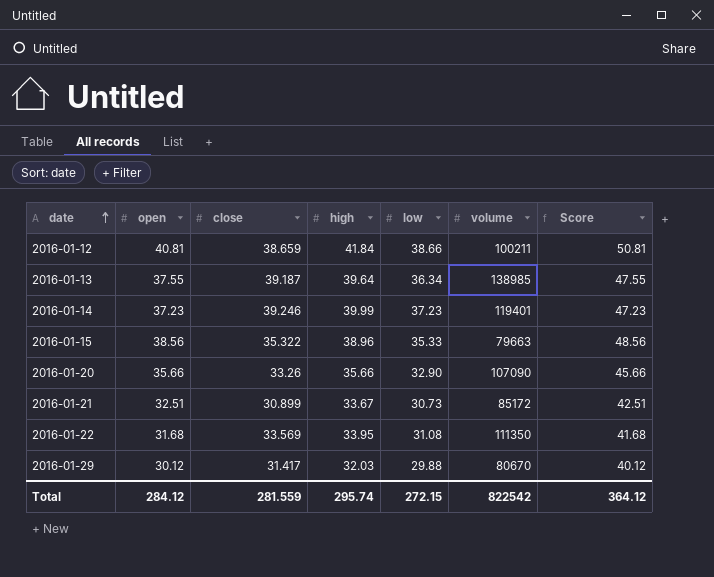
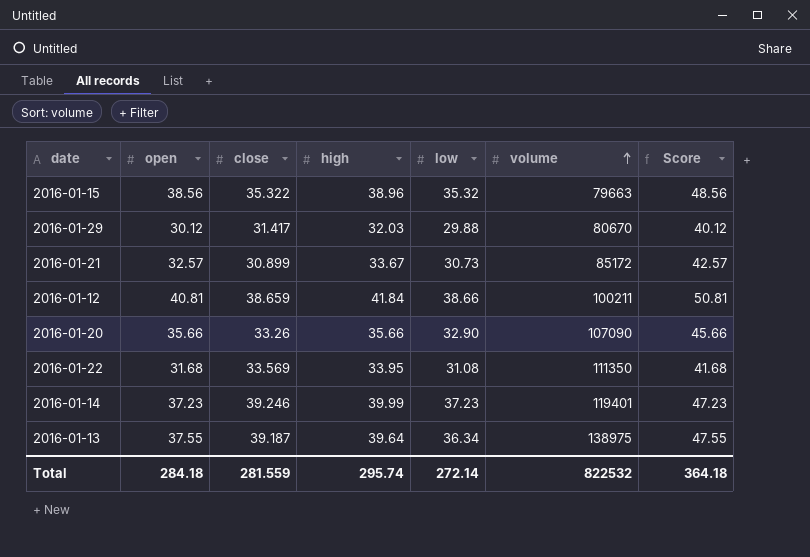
row order: date ascending -> volume ascending
2016-01-15 | low: 35.33 -> 35.32
2016-01-21 | open: 32.51 -> 32.57
2016-01-21 | Score: 42.51 -> 42.57
2016-01-13 | volume: 138985 -> 138975
Total | open: 284.12 -> 284.18
Total | low: 272.15 -> 272.14
Total | volume: 822542 -> 822532
Total | Score: 364.12 -> 364.18

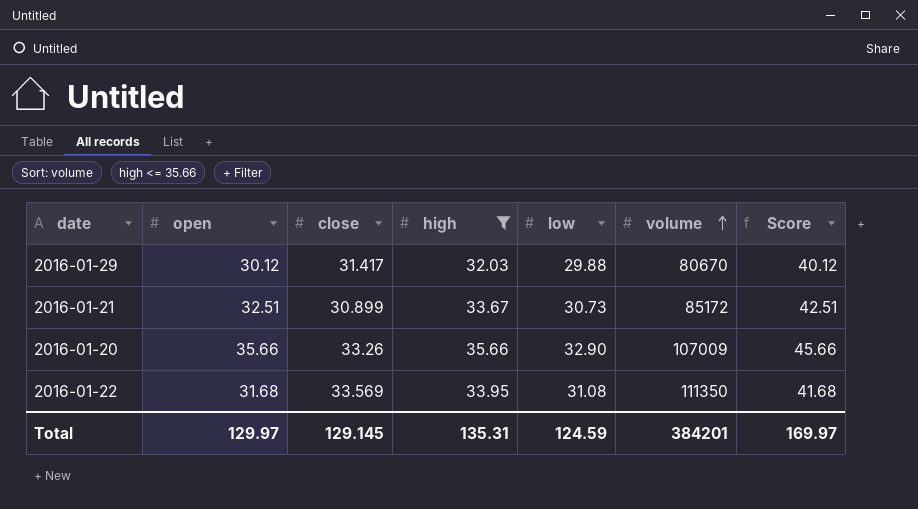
filter: none -> high <= 35.66
2016-01-21 | open: 32.57 -> 32.51
2016-01-21 | Score: 42.57 -> 42.51
2016-01-20 | volume: 107090 -> 107009
Total | open: 284.18 -> 129.97
Total | close: 281.559 -> 129.145
Total | high: 295.74 -> 135.31
Total | low: 272.14 -> 124.59
Total | volume: 822532 -> 384201
Total | Score: 364.18 -> 169.97

